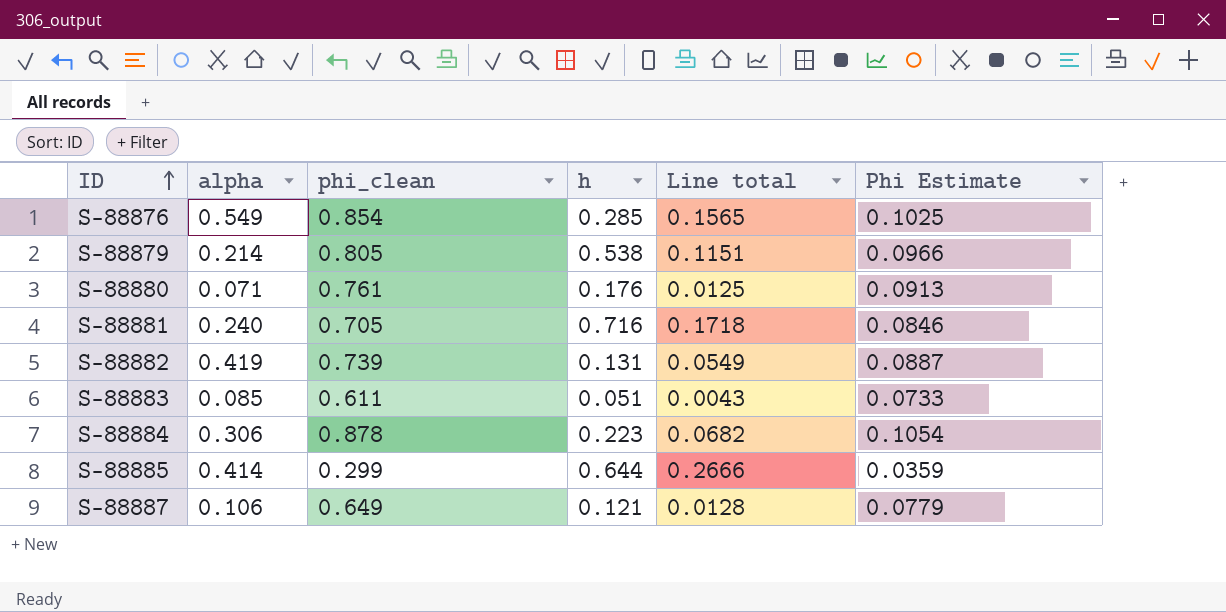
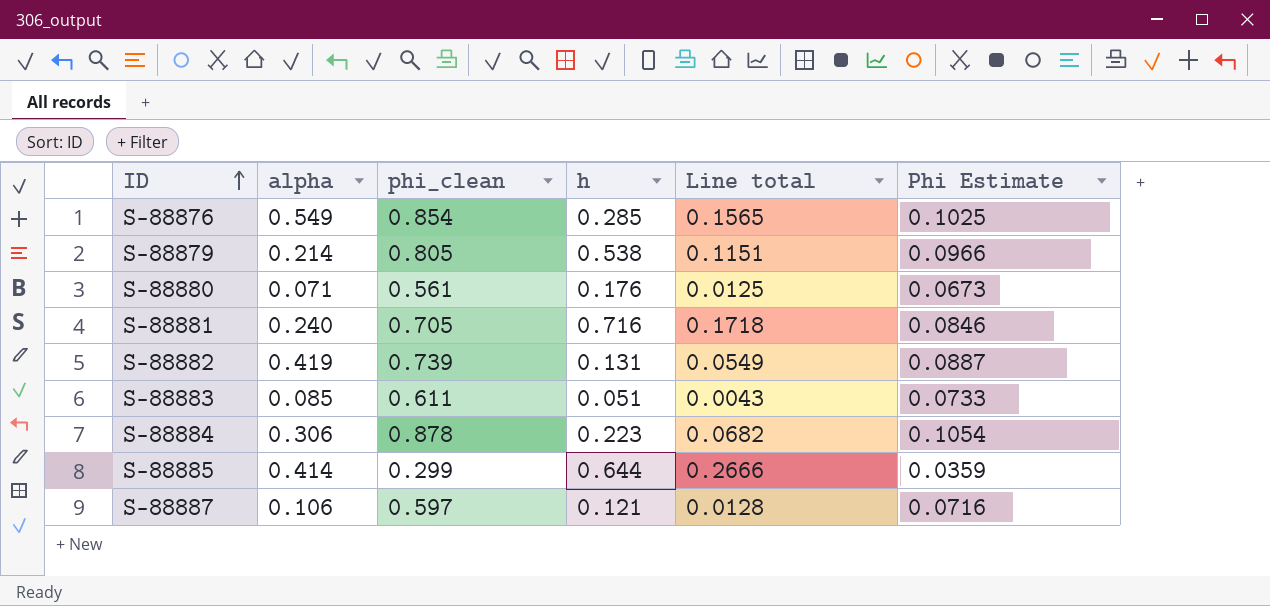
S-88880 | phi_clean: 0.761 -> 0.561
S-88880 | Phi Estimate: 0.0913 -> 0.0673
S-88887 | phi_clean: 0.649 -> 0.597
S-88887 | Phi Estimate: 0.0779 -> 0.0716

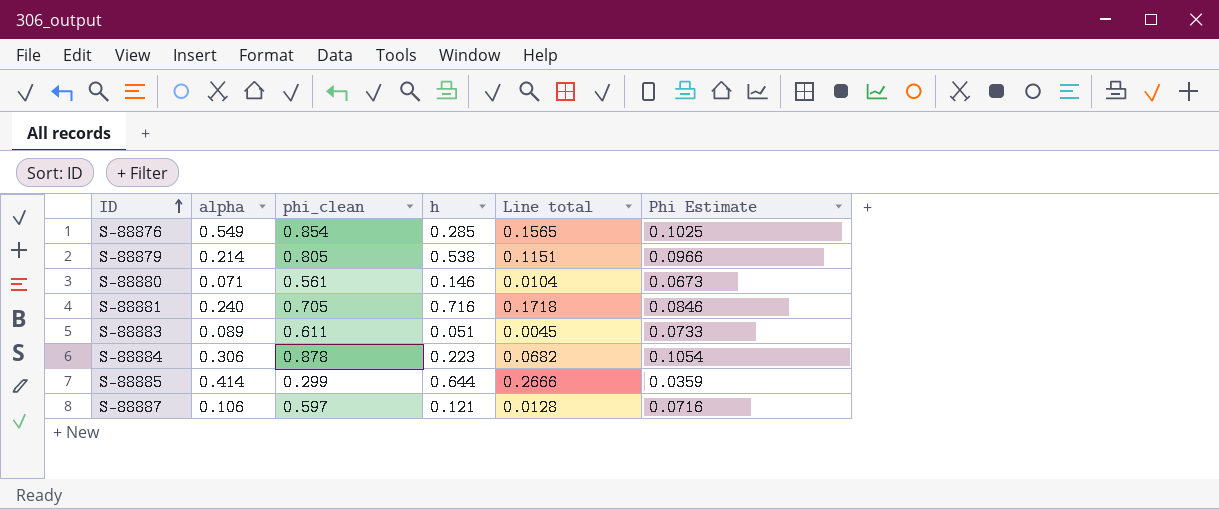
row S-88882: 0.419 | 0.739 | 0.131 | 0.0549 | 0.0887 -> none
S-88880 | h: 0.176 -> 0.146
S-88880 | Line total: 0.0125 -> 0.0104
S-88883 | alpha: 0.085 -> 0.089
S-88883 | Line total: 0.0043 -> 0.0045

